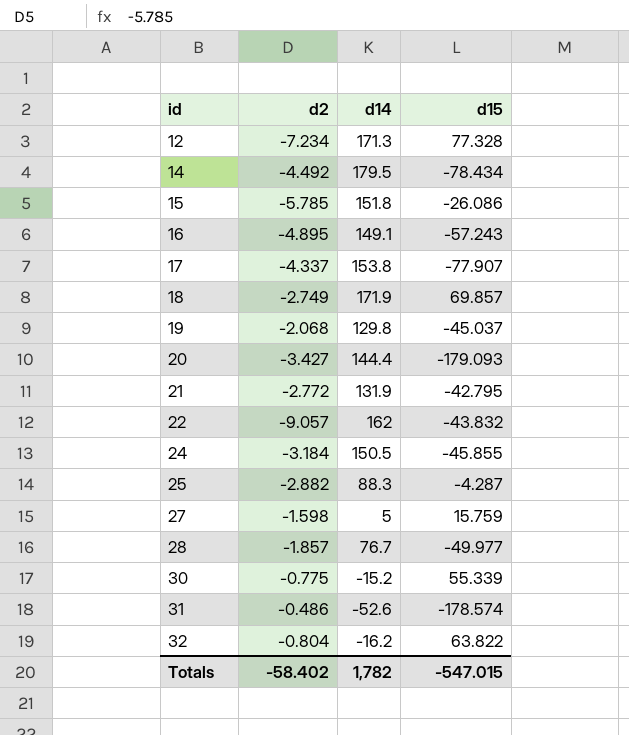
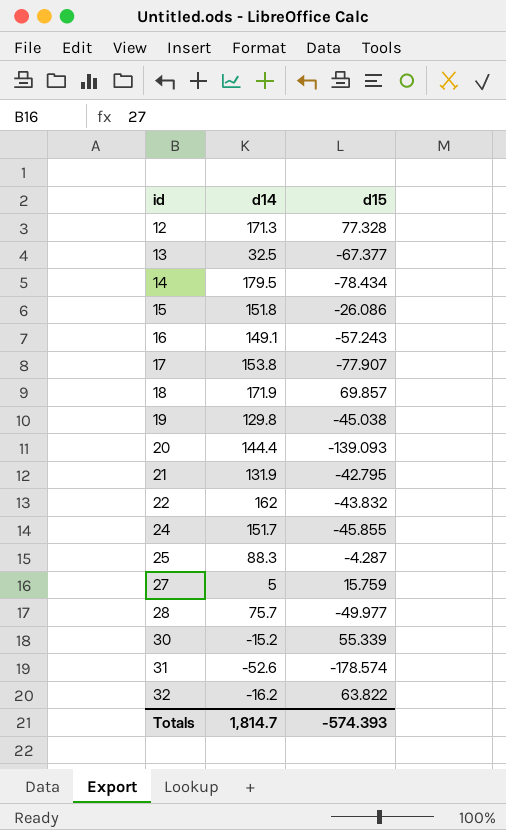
column d2 | position: 2 -> none
row 13: none -> 32.5 | -67.377
19 | d15: -45.037 -> -45.038
20 | d15: -179.093 -> -139.093
24 | d14: 150.5 -> 151.7
28 | d14: 76.7 -> 75.7
Totals | d14: 1,782 -> 1,814.7
Totals | d15: -547.015 -> -574.393

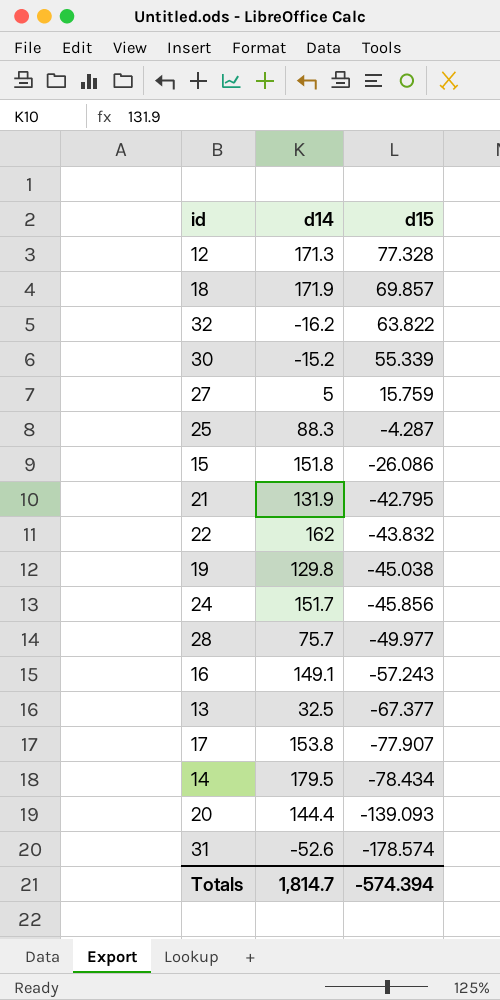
row order: id ascending -> d15 descending
24 | d15: -45.855 -> -45.856
Totals | d15: -574.393 -> -574.394

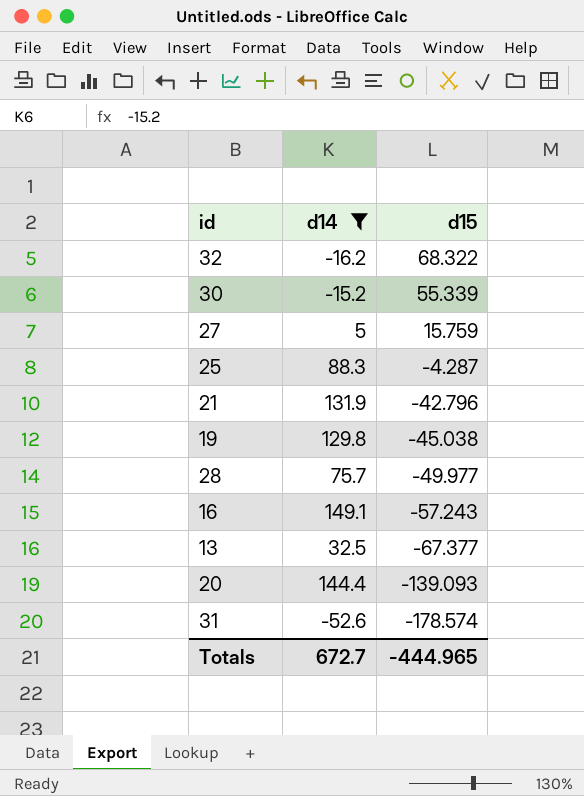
filter: none -> d14 <= 149.1
32 | d15: 63.822 -> 68.322
21 | d15: -42.795 -> -42.796
Totals | d14: 1,814.7 -> 672.7
Totals | d15: -574.394 -> -444.965

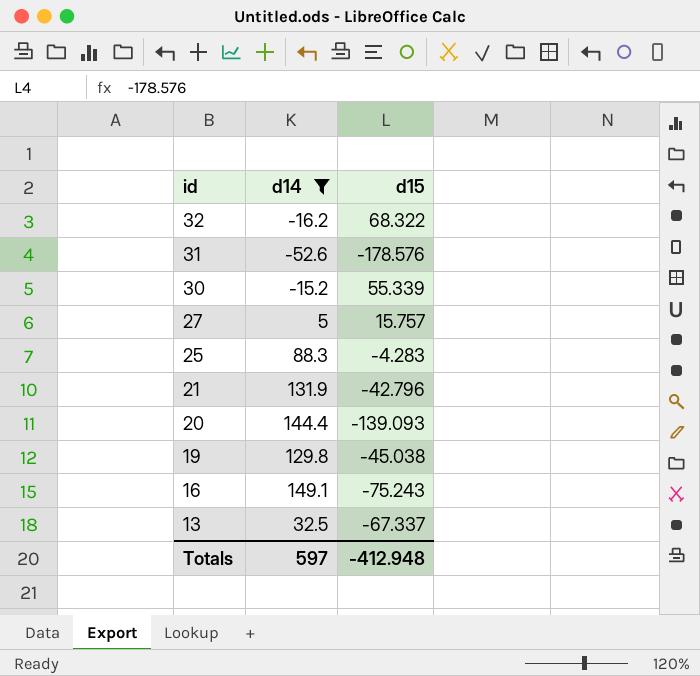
row order: d15 descending -> id descending
row 28: 75.7 | -49.977 -> none
31 | d15: -178.574 -> -178.576
27 | d15: 15.759 -> 15.757
25 | d15: -4.287 -> -4.283
16 | d15: -57.243 -> -75.243
13 | d15: -67.377 -> -67.337
Totals | d14: 672.7 -> 597
Totals | d15: -444.965 -> -412.948

